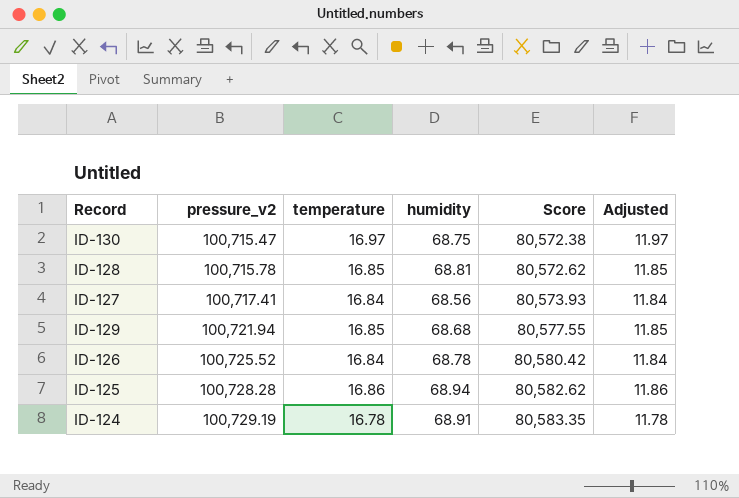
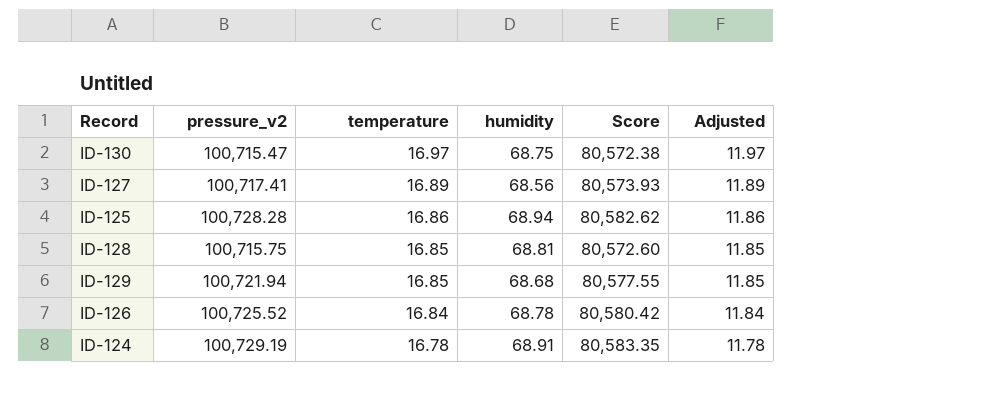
row order: pressure_v2 ascending -> temperature descending
ID-127 | temperature: 16.84 -> 16.89
ID-127 | Adjusted: 11.84 -> 11.89
ID-128 | pressure_v2: 100,715.78 -> 100,715.75
ID-128 | Score: 80,572.62 -> 80,572.60

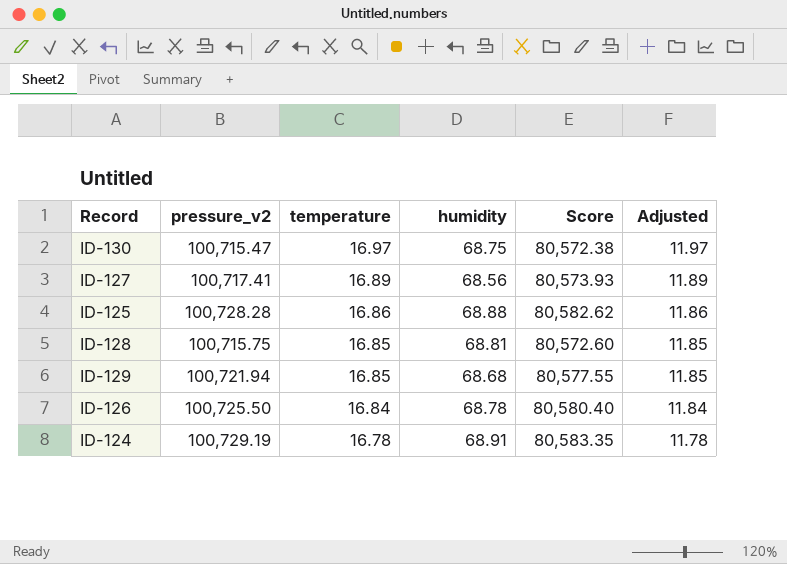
ID-125 | humidity: 68.94 -> 68.88
ID-126 | pressure_v2: 100,725.52 -> 100,725.50
ID-126 | Score: 80,580.42 -> 80,580.40

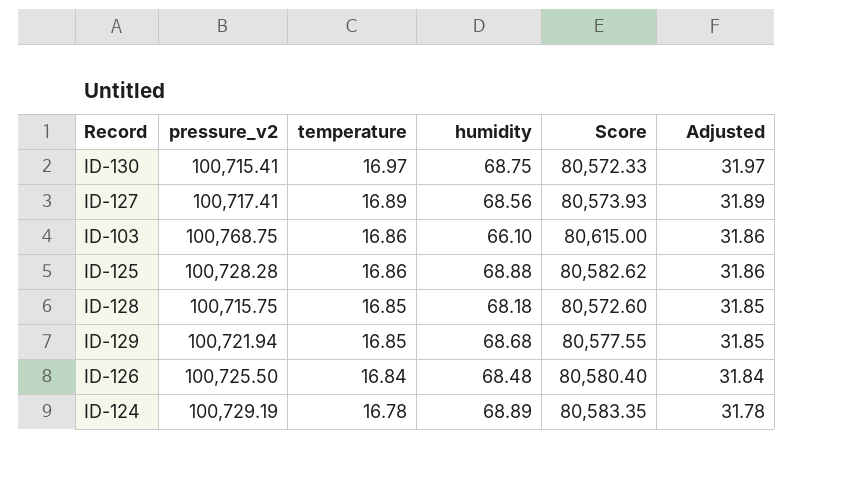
column Adjusted | formula: [temperature] - 5 -> [temperature] + 15
ID-130 | pressure_v2: 100,715.47 -> 100,715.41
ID-130 | Score: 80,572.38 -> 80,572.33
row ID-103: none -> 100,768.75 | 16.86 | 66.10 | 80,615.00 | 31.86
ID-128 | humidity: 68.81 -> 68.18
ID-126 | humidity: 68.78 -> 68.48
ID-124 | humidity: 68.91 -> 68.89

